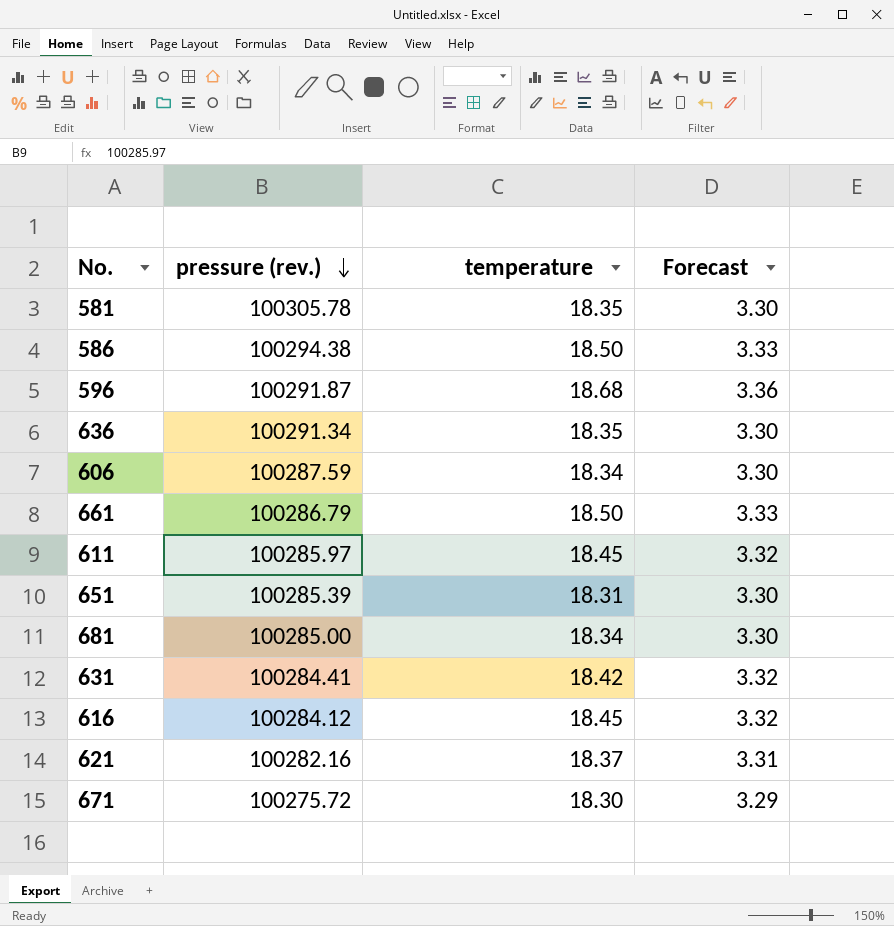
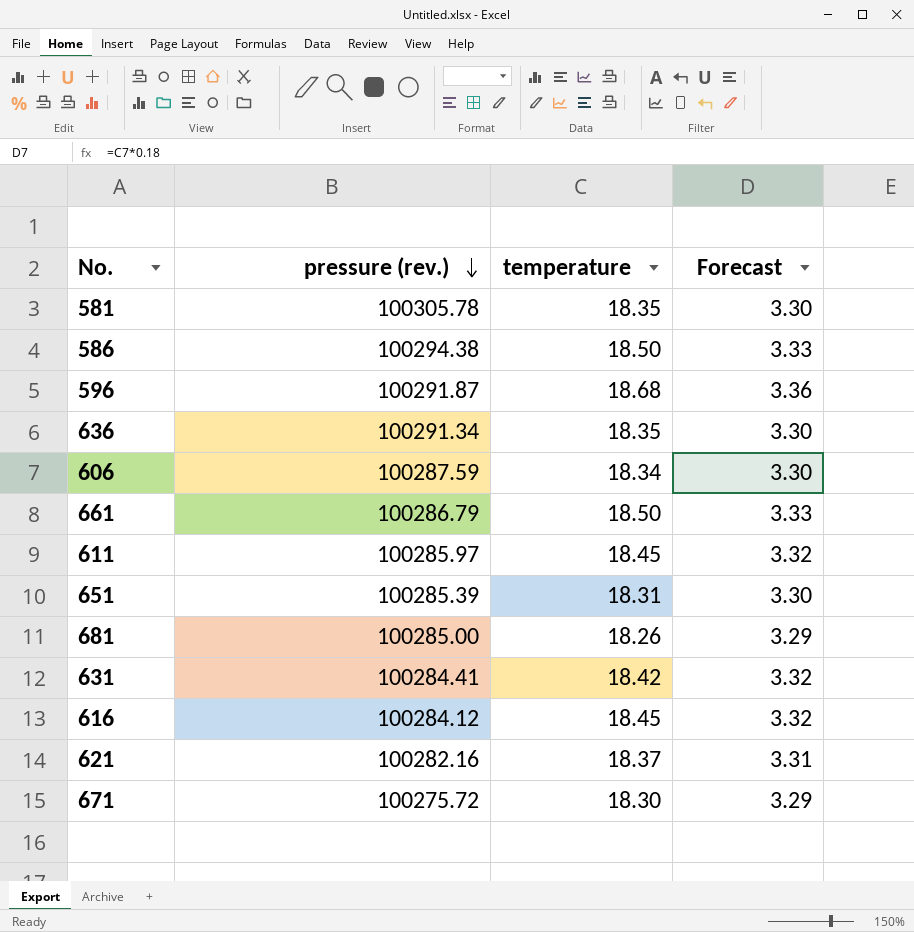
681 | temperature: 18.34 -> 18.26
681 | Forecast: 3.30 -> 3.29

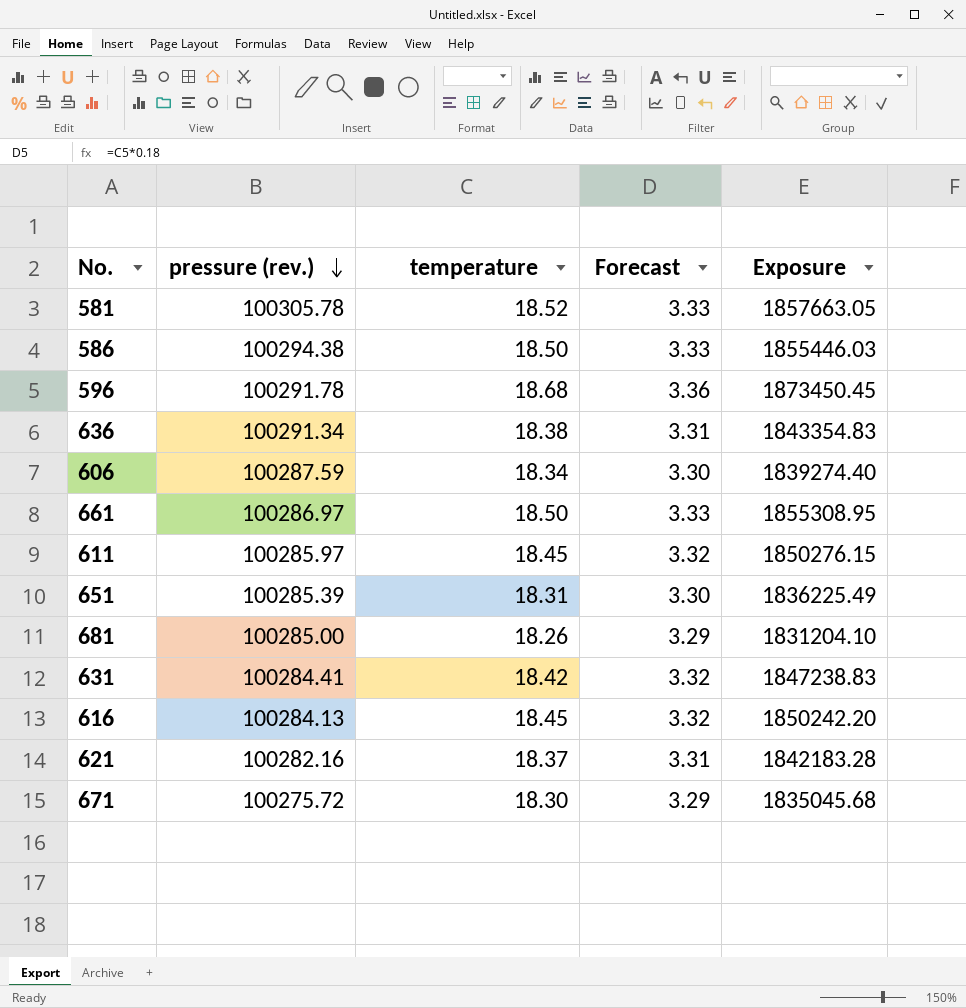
column Exposure | formula: none -> [pressure (rev.)] * [temperature]
581 | temperature: 18.35 -> 18.52
581 | Forecast: 3.30 -> 3.33
596 | pressure (rev.): 100291.87 -> 100291.78
636 | temperature: 18.35 -> 18.38
636 | Forecast: 3.30 -> 3.31
661 | pressure (rev.): 100286.79 -> 100286.97
616 | pressure (rev.): 100284.12 -> 100284.13

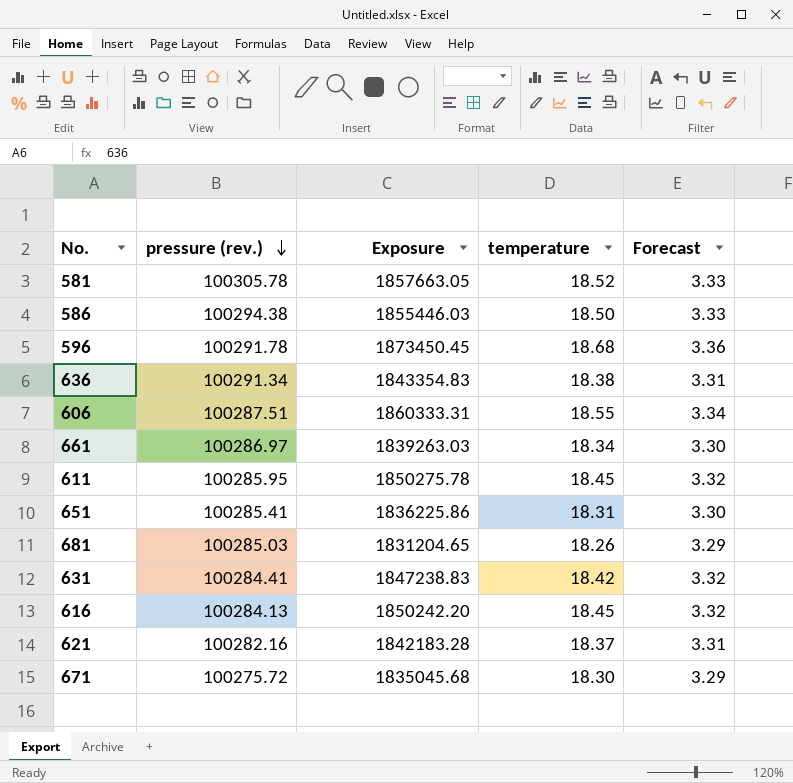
column Exposure | position: 5 -> 3
606 | pressure (rev.): 100287.59 -> 100287.51
606 | Exposure: 1839274.40 -> 1860333.31
606 | temperature: 18.34 -> 18.55
606 | Forecast: 3.30 -> 3.34
661 | Exposure: 1855308.95 -> 1839263.03
661 | temperature: 18.50 -> 18.34
661 | Forecast: 3.33 -> 3.30
611 | pressure (rev.): 100285.97 -> 100285.95
611 | Exposure: 1850276.15 -> 1850275.78
651 | pressure (rev.): 100285.39 -> 100285.41
651 | Exposure: 1836225.49 -> 1836225.86
681 | pressure (rev.): 100285.00 -> 100285.03
681 | Exposure: 1831204.10 -> 1831204.65

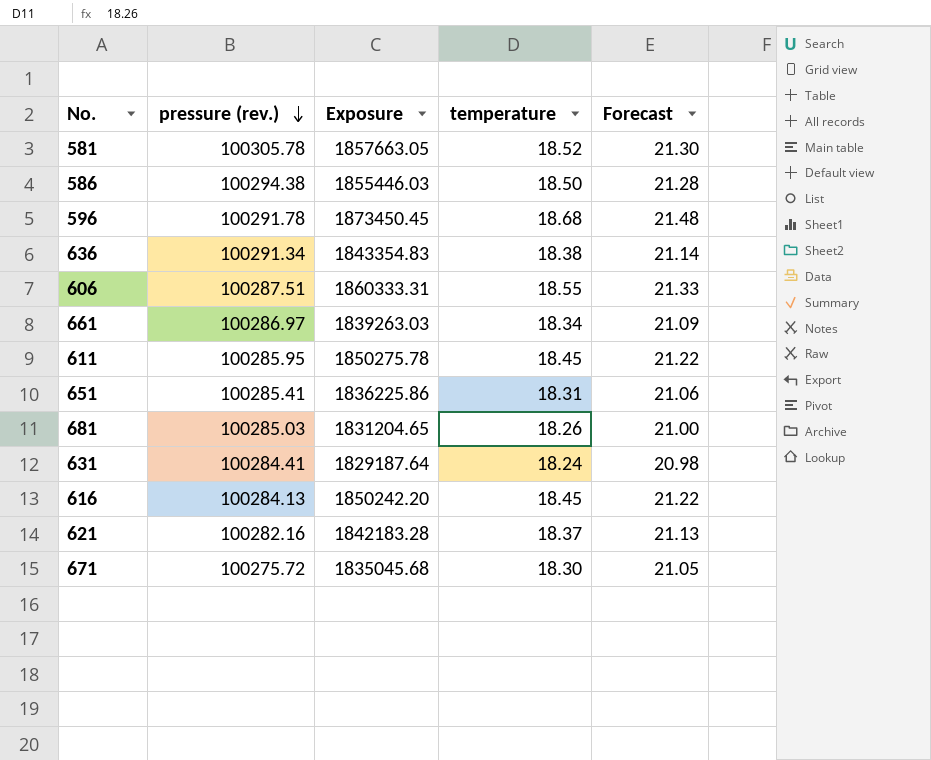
column Forecast | formula: [temperature] * 0.18 -> [temperature] * 1.15
631 | Exposure: 1847238.83 -> 1829187.64
631 | temperature: 18.42 -> 18.24

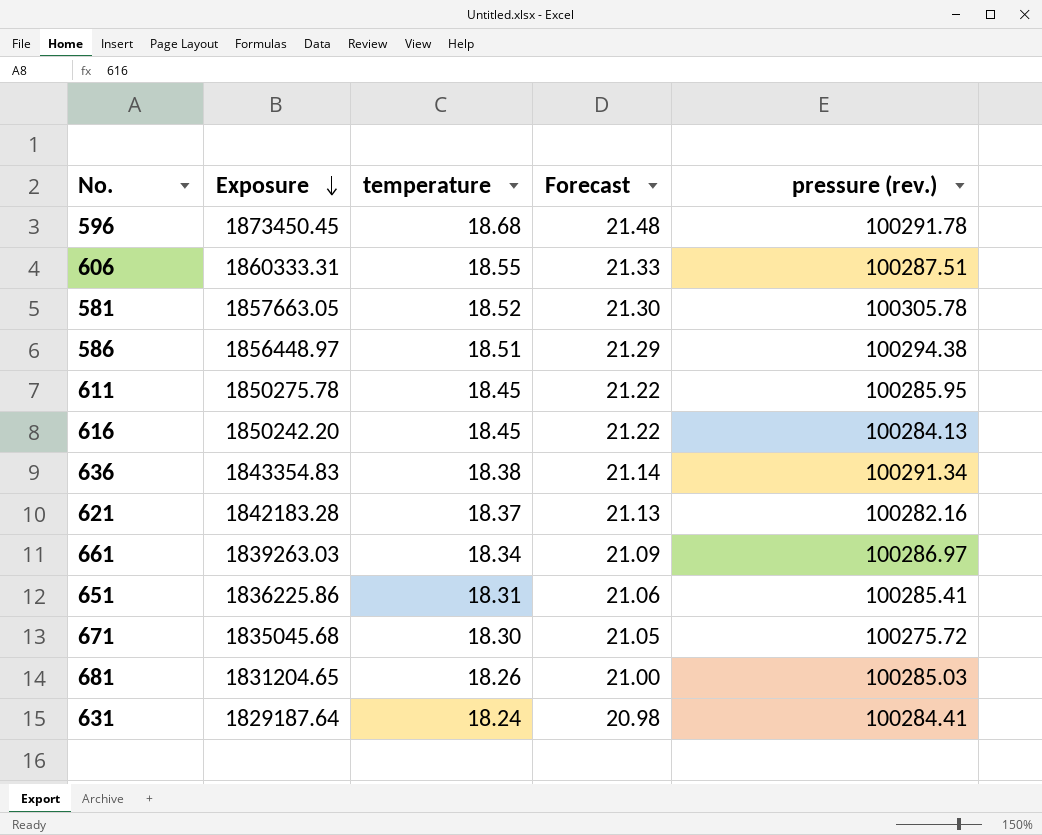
row order: pressure (rev.) descending -> Exposure descending
column pressure (rev.) | position: 2 -> 5
586 | Exposure: 1855446.03 -> 1856448.97
586 | temperature: 18.50 -> 18.51
586 | Forecast: 21.28 -> 21.29

